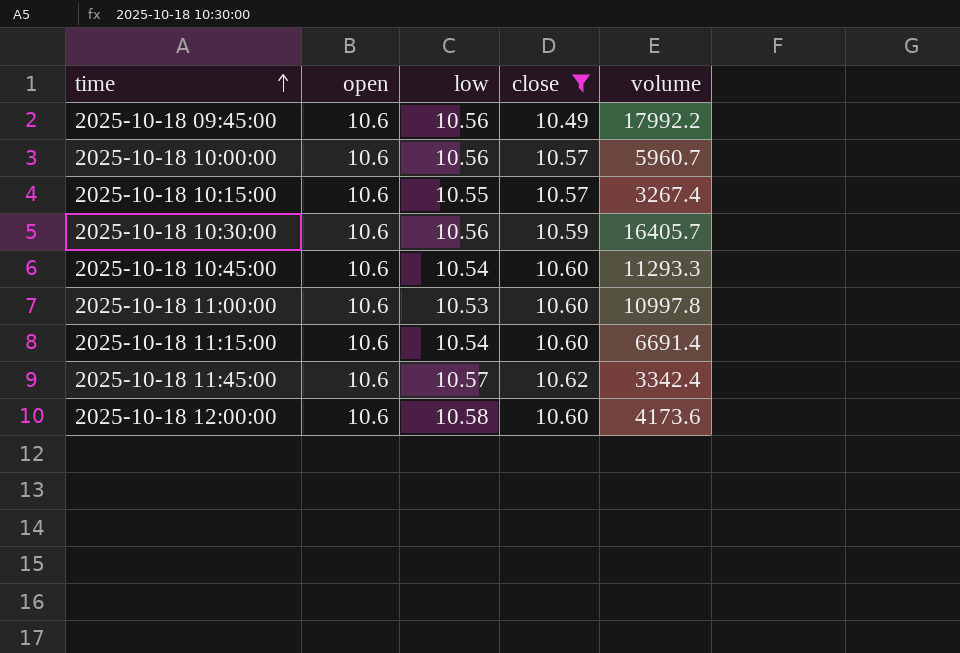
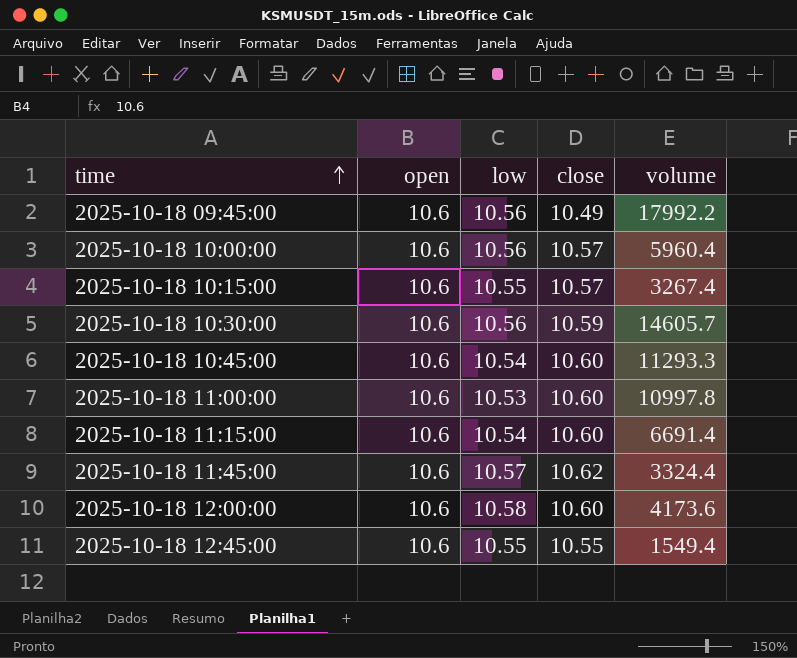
filter: close != 10.55 -> none
2025-10-18 10:00:00 | volume: 5960.7 -> 5960.4
2025-10-18 10:30:00 | volume: 16405.7 -> 14605.7
2025-10-18 11:45:00 | volume: 3342.4 -> 3324.4

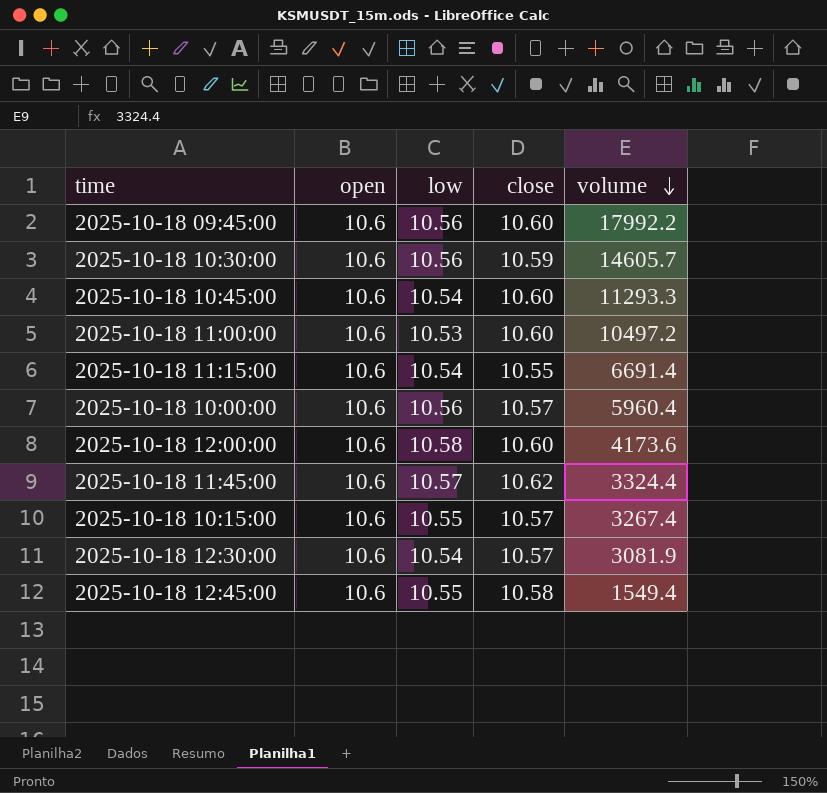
row order: time ascending -> volume descending
2025-10-18 09:45:00 | close: 10.49 -> 10.60
2025-10-18 11:00:00 | volume: 10997.8 -> 10497.2
2025-10-18 11:15:00 | close: 10.60 -> 10.55
row 2025-10-18 12:30:00: none -> 10.6 | 10.54 | 10.57 | 3081.9
2025-10-18 12:45:00 | close: 10.55 -> 10.58

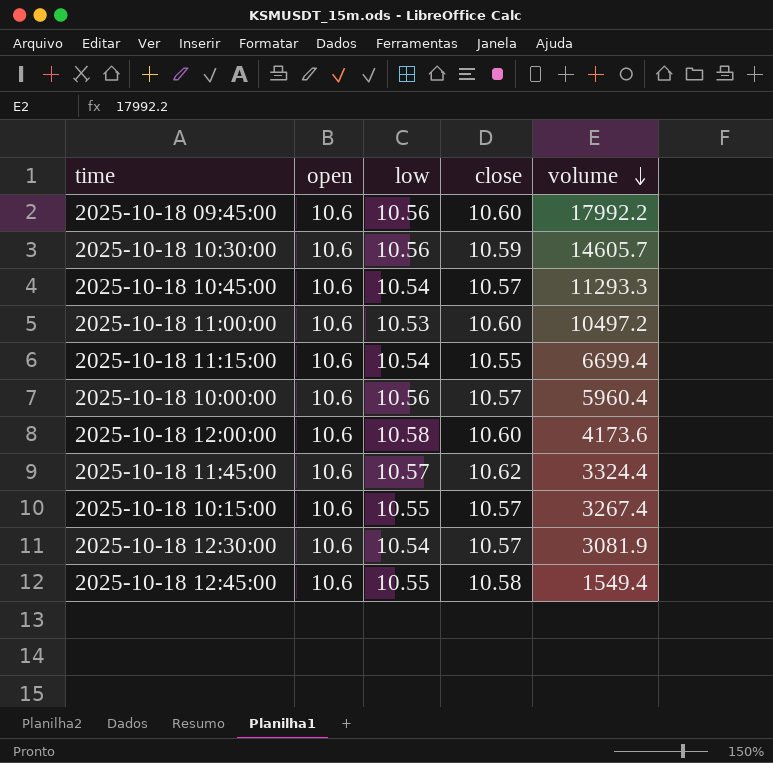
2025-10-18 10:45:00 | close: 10.60 -> 10.57
2025-10-18 11:15:00 | volume: 6691.4 -> 6699.4

